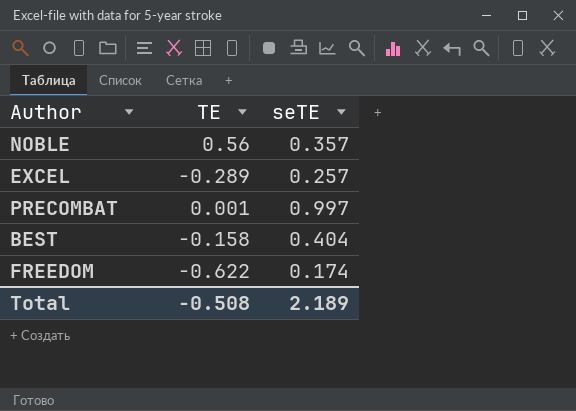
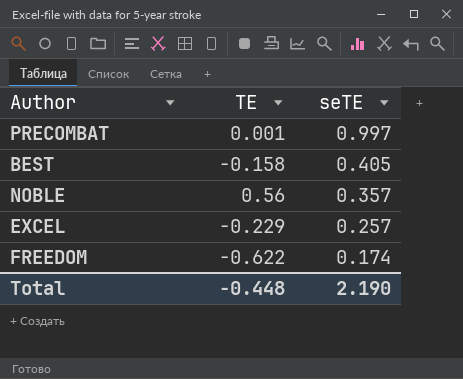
row order: none -> seTE descending
BEST | seTE: 0.404 -> 0.405
EXCEL | TE: -0.289 -> -0.229
Total | TE: -0.508 -> -0.448
Total | seTE: 2.189 -> 2.190

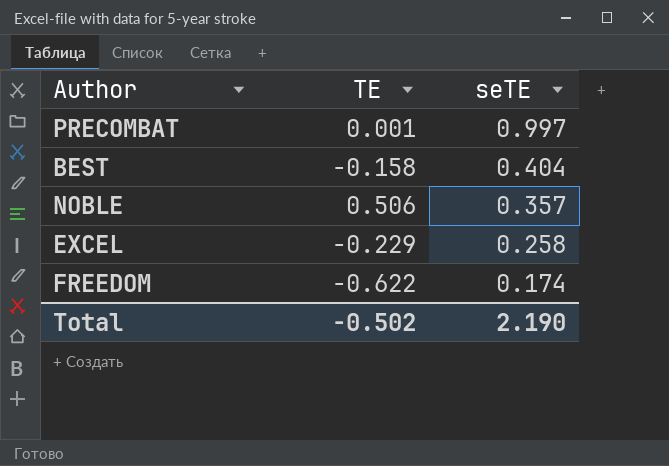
BEST | seTE: 0.405 -> 0.404
NOBLE | TE: 0.56 -> 0.506
EXCEL | seTE: 0.257 -> 0.258
Total | TE: -0.448 -> -0.502

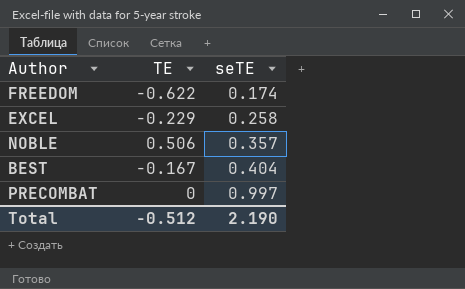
row order: seTE descending -> seTE ascending
BEST | TE: -0.158 -> -0.167
PRECOMBAT | TE: 0.001 -> 0
Total | TE: -0.502 -> -0.512

